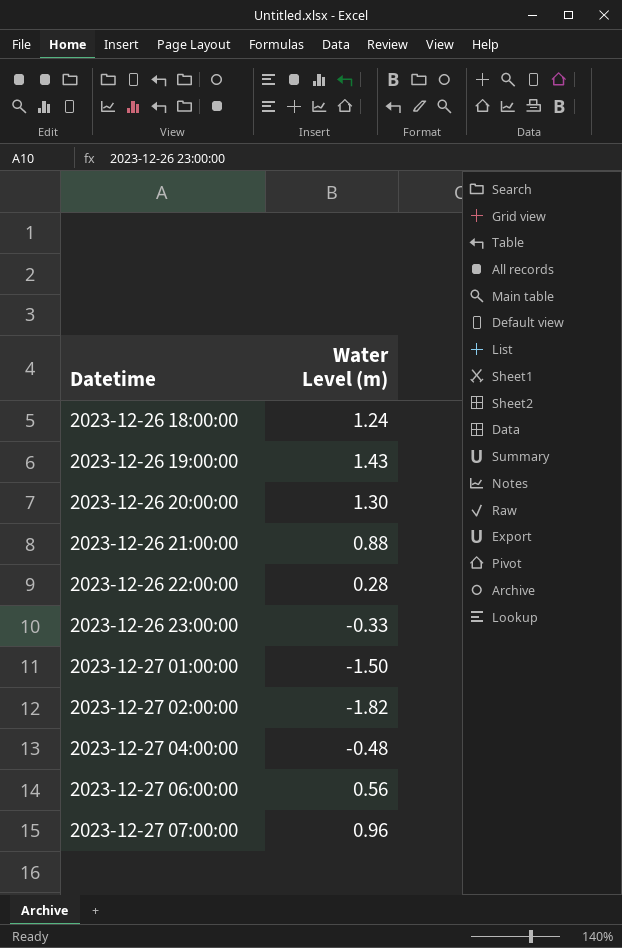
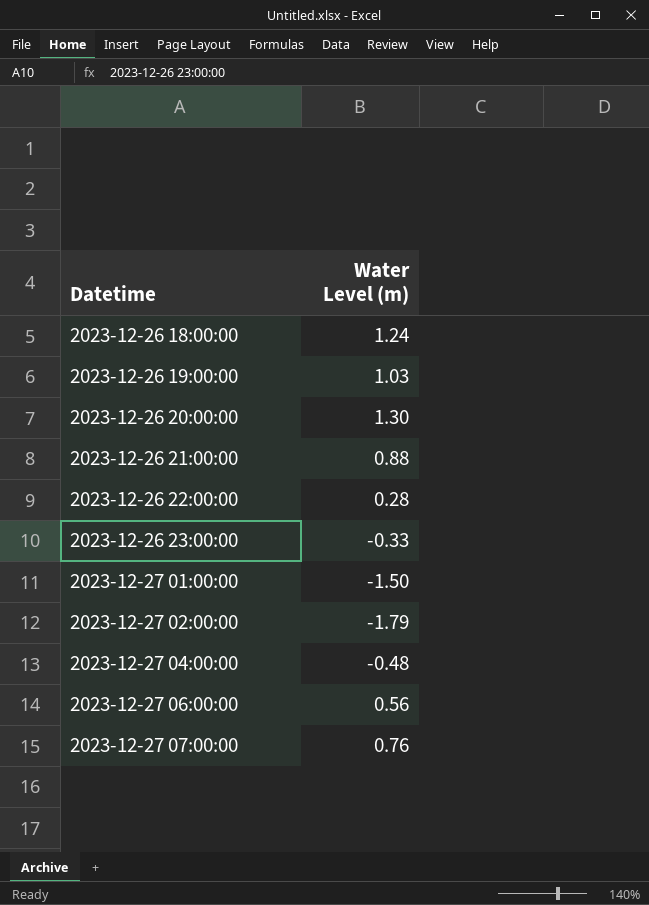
2023-12-26 19:00:00 | Water Level (m): 1.43 -> 1.03
2023-12-27 02:00:00 | Water Level (m): -1.82 -> -1.79
2023-12-27 07:00:00 | Water Level (m): 0.96 -> 0.76

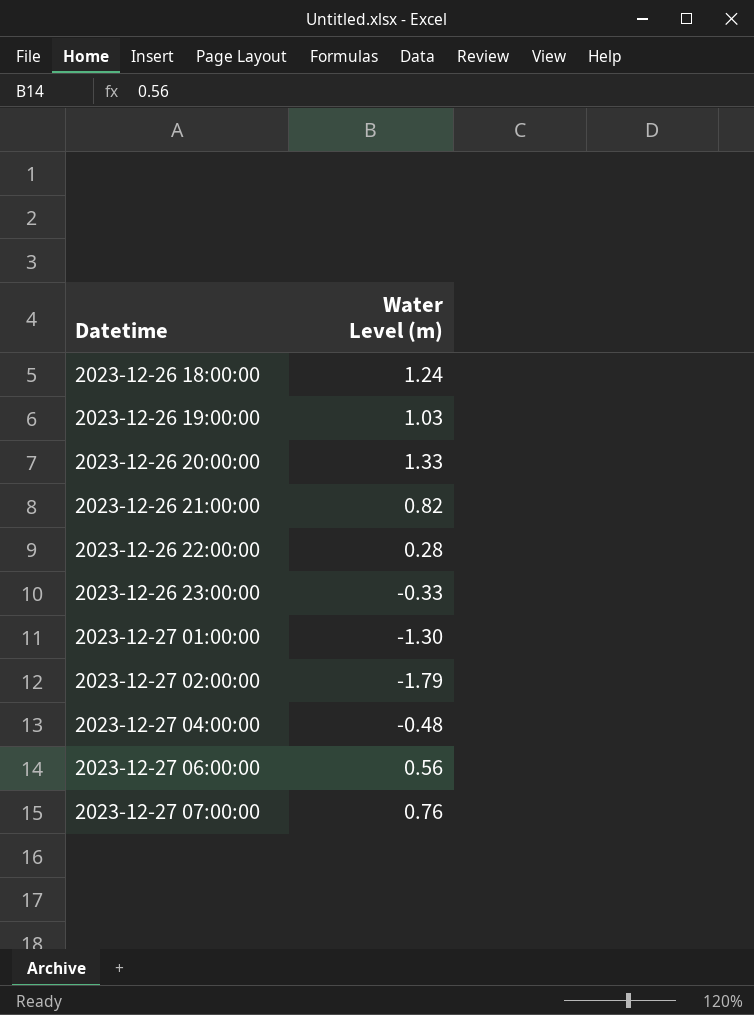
2023-12-26 20:00:00 | Water Level (m): 1.30 -> 1.33
2023-12-26 21:00:00 | Water Level (m): 0.88 -> 0.82
2023-12-27 01:00:00 | Water Level (m): -1.50 -> -1.30

